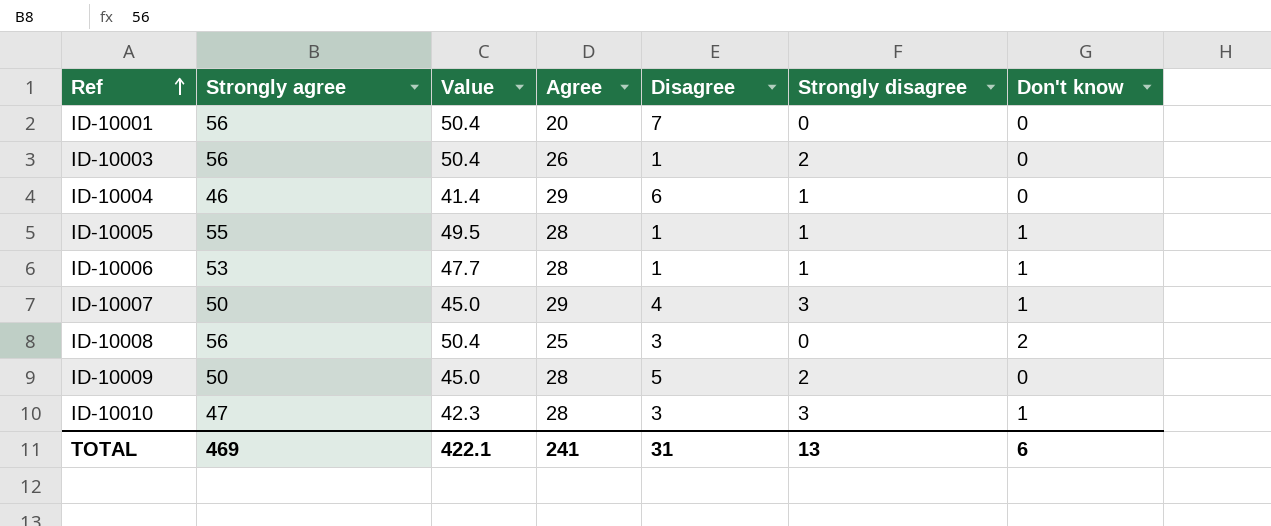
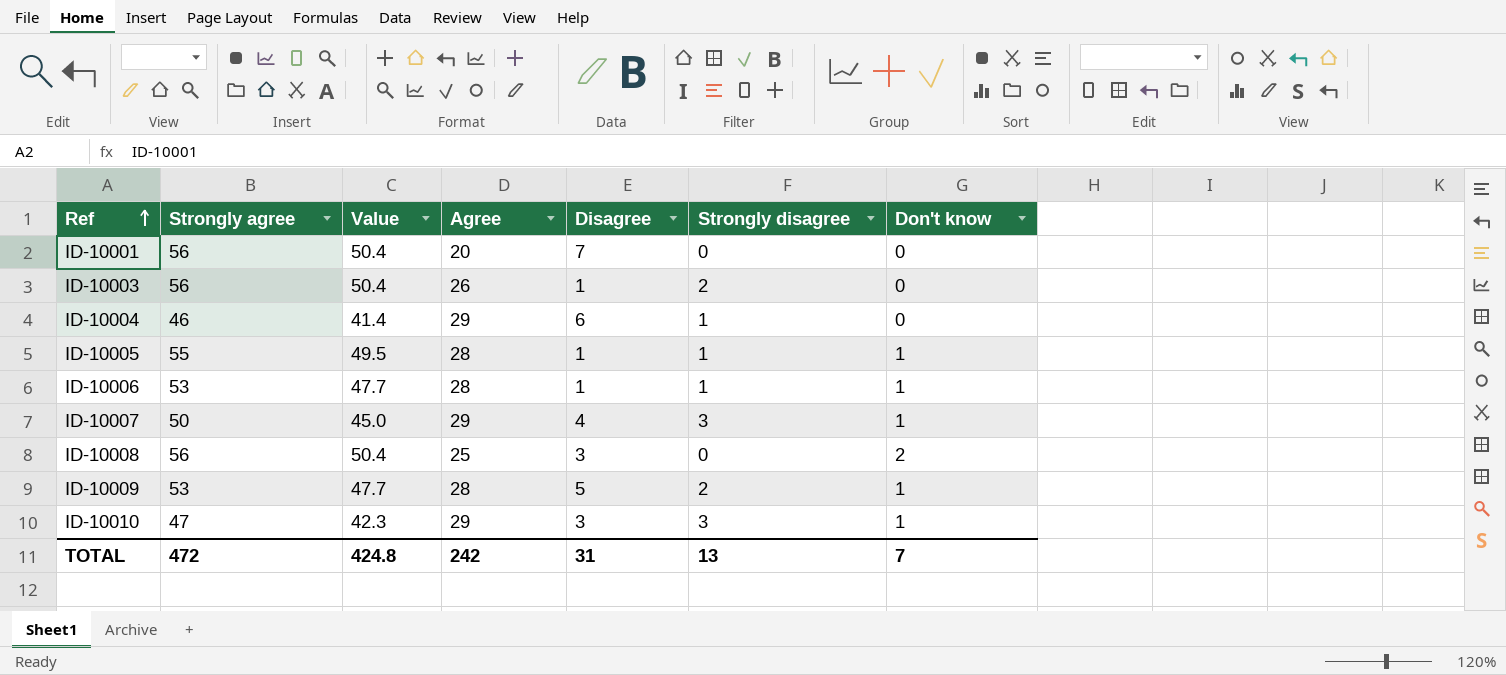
ID-10009 | Strongly agree: 50 -> 53
ID-10009 | Value: 45.0 -> 47.7
ID-10009 | Don't know: 0 -> 1
ID-10010 | Agree: 28 -> 29
TOTAL | Strongly agree: 469 -> 472
TOTAL | Value: 422.1 -> 424.8
TOTAL | Agree: 241 -> 242
TOTAL | Don't know: 6 -> 7

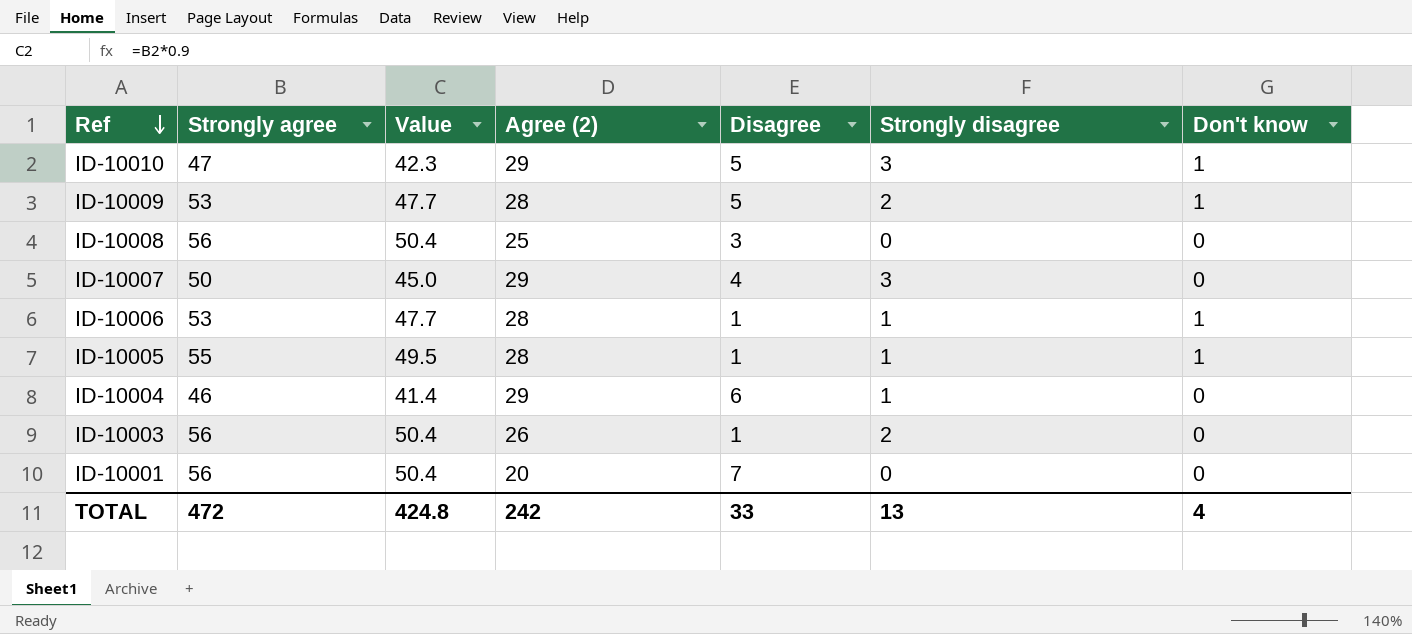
row order: Ref ascending -> Ref descending
column name: Agree -> Agree (2)
ID-10010 | Disagree: 3 -> 5
ID-10008 | Don't know: 2 -> 0
ID-10007 | Don't know: 1 -> 0
TOTAL | Disagree: 31 -> 33
TOTAL | Don't know: 7 -> 4

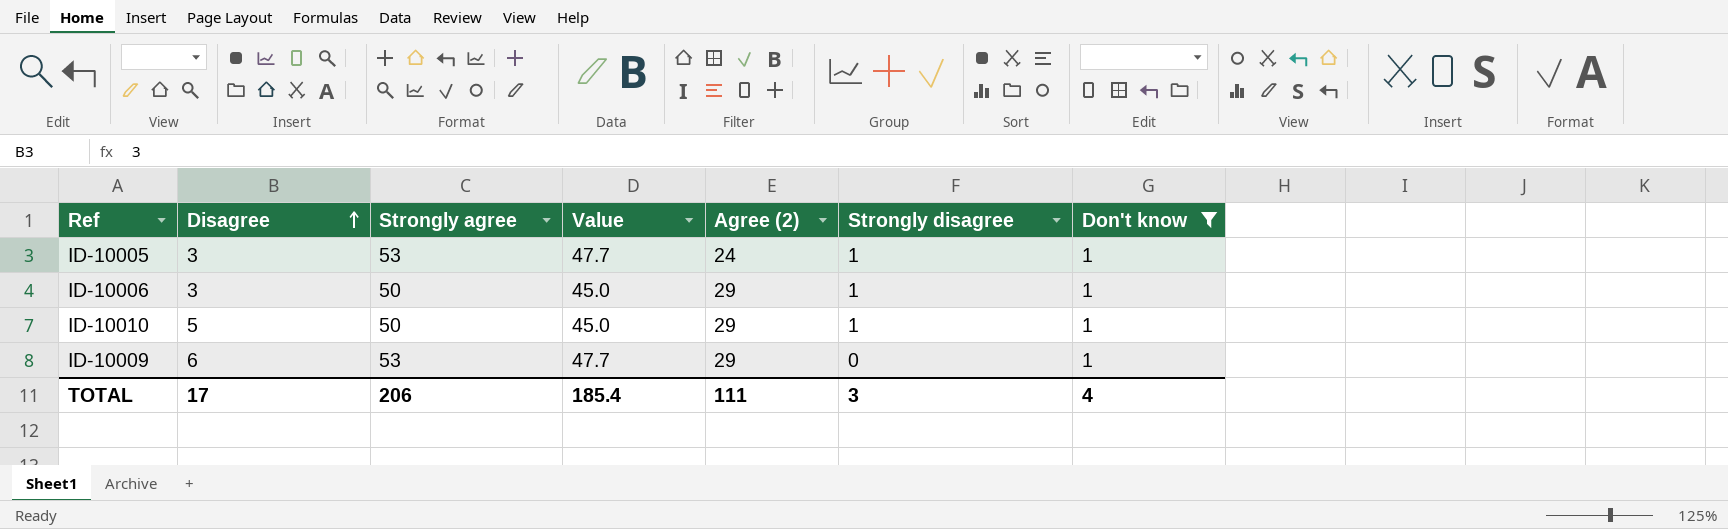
filter: none -> Don't know = 1
row order: Ref descending -> Disagree ascending
column Disagree | position: 5 -> 2
ID-10005 | Disagree: 1 -> 3
ID-10005 | Strongly agree: 55 -> 53
ID-10005 | Value: 49.5 -> 47.7
ID-10005 | Agree (2): 28 -> 24
ID-10006 | Disagree: 1 -> 3
ID-10006 | Strongly agree: 53 -> 50
ID-10006 | Value: 47.7 -> 45.0
ID-10006 | Agree (2): 28 -> 29
ID-10010 | Strongly agree: 47 -> 50
ID-10010 | Value: 42.3 -> 45.0
ID-10010 | Strongly disagree: 3 -> 1
ID-10009 | Disagree: 5 -> 6
ID-10009 | Agree (2): 28 -> 29
ID-10009 | Strongly disagree: 2 -> 0
TOTAL | Disagree: 33 -> 17
TOTAL | Strongly agree: 472 -> 206
TOTAL | Value: 424.8 -> 185.4
TOTAL | Agree (2): 242 -> 111
TOTAL | Strongly disagree: 13 -> 3

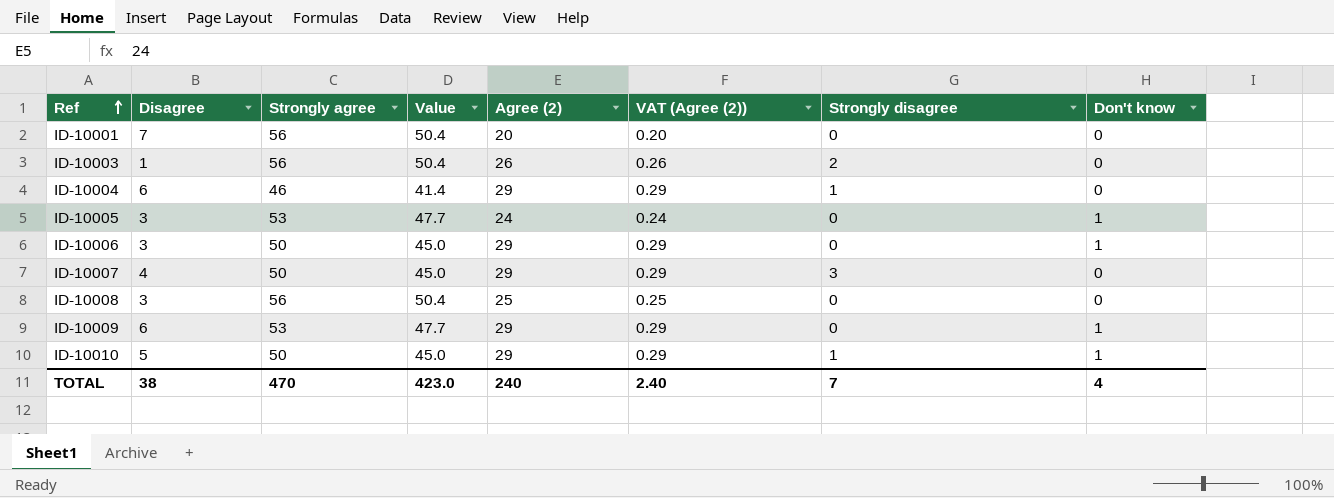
filter: Don't know = 1 -> none
row order: Disagree ascending -> Ref ascending
column VAT (Agree (2)) | formula: none -> [Agree (2)] * 0.01
ID-10005 | Strongly disagree: 1 -> 0
ID-10006 | Strongly disagree: 1 -> 0
TOTAL | Disagree: 17 -> 38
TOTAL | Strongly agree: 206 -> 470
TOTAL | Value: 185.4 -> 423.0
TOTAL | Agree (2): 111 -> 240
TOTAL | Strongly disagree: 3 -> 7

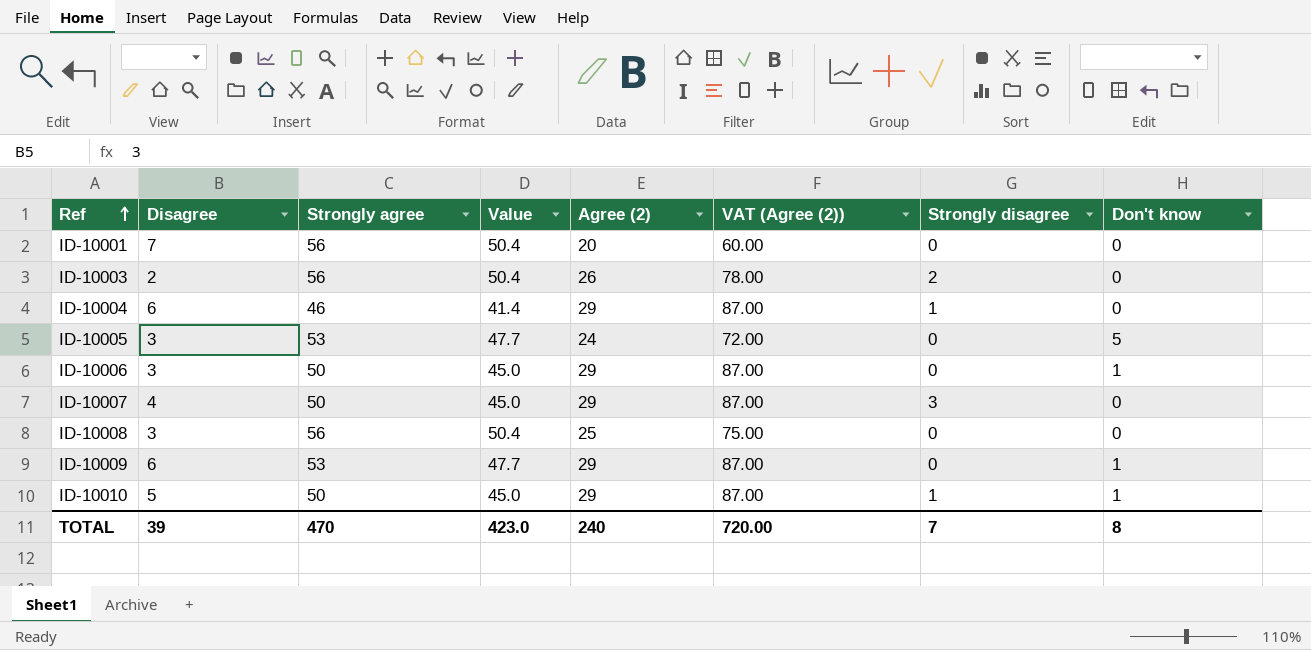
column VAT (Agree (2)) | formula: [Agree (2)] * 0.01 -> [Agree (2)] * 3
ID-10003 | Disagree: 1 -> 2
ID-10005 | Don't know: 1 -> 5
TOTAL | Disagree: 38 -> 39
TOTAL | VAT (Agree (2)): 2.40 -> 720.00
TOTAL | Don't know: 4 -> 8

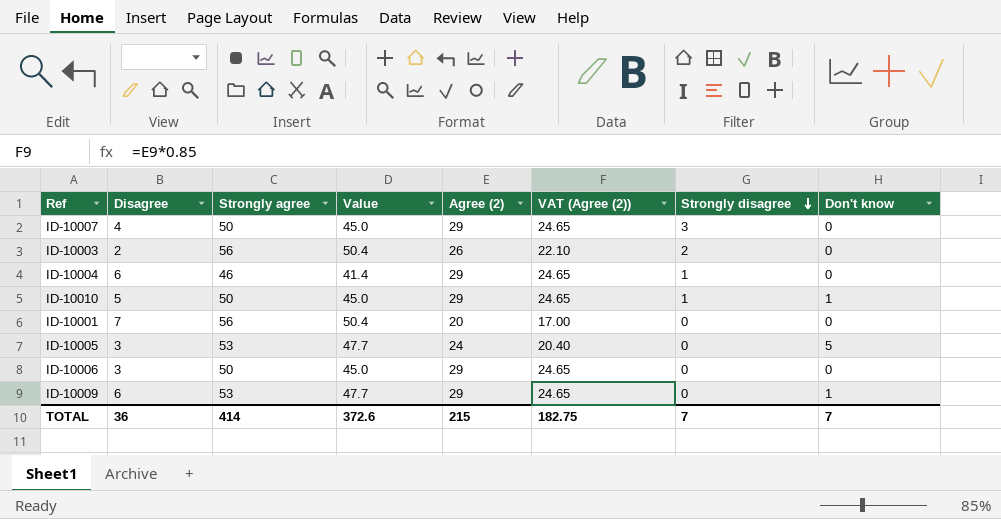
row order: Ref ascending -> Strongly disagree descending
column VAT (Agree (2)) | formula: [Agree (2)] * 3 -> [Agree (2)] * 0.85
row ID-10008: 3 | 56 | 50.4 | 25 | 75.00 | 0 | 0 -> none
ID-10006 | Don't know: 1 -> 0
TOTAL | Disagree: 39 -> 36
TOTAL | Strongly agree: 470 -> 414
TOTAL | Value: 423.0 -> 372.6
TOTAL | Agree (2): 240 -> 215
TOTAL | VAT (Agree (2)): 720.00 -> 182.75
TOTAL | Don't know: 8 -> 7

